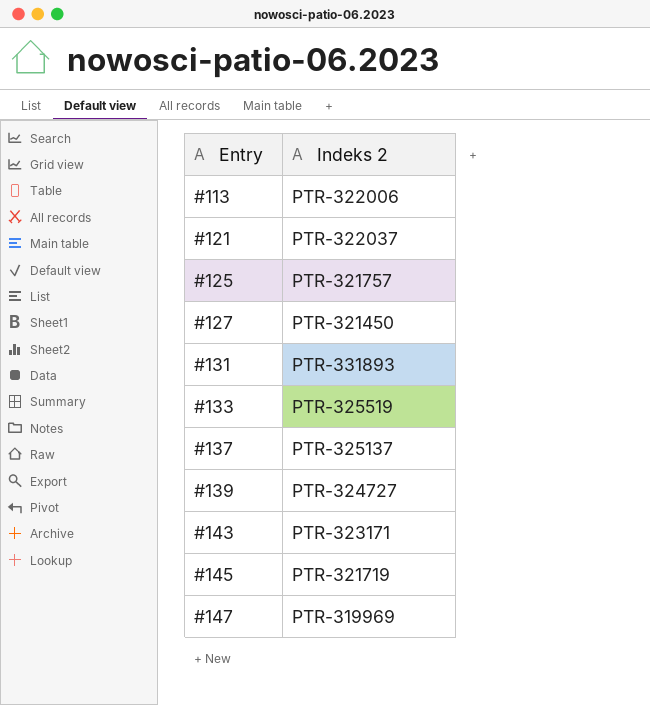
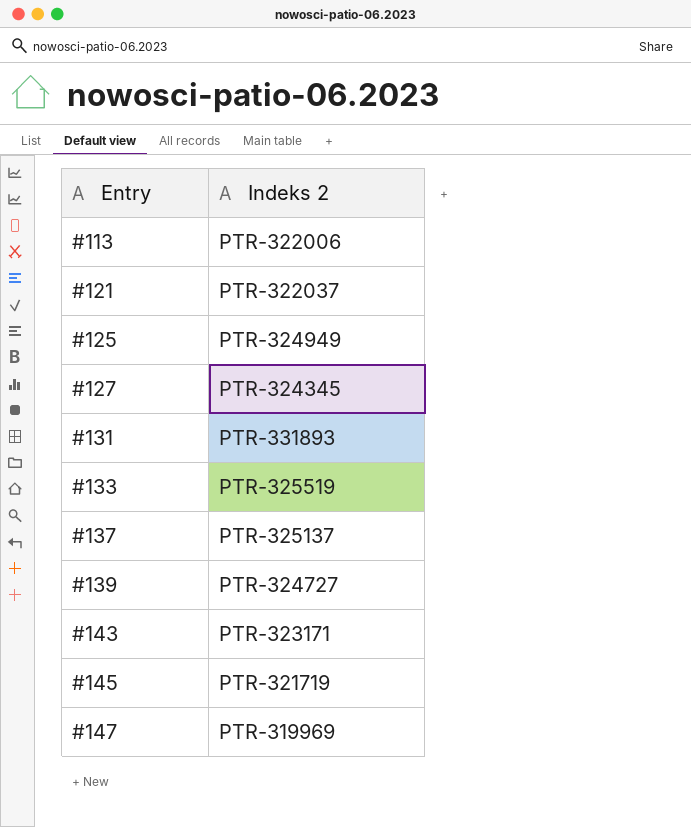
#125 | Indeks 2: PTR-321757 -> PTR-324949
#127 | Indeks 2: PTR-321450 -> PTR-324345

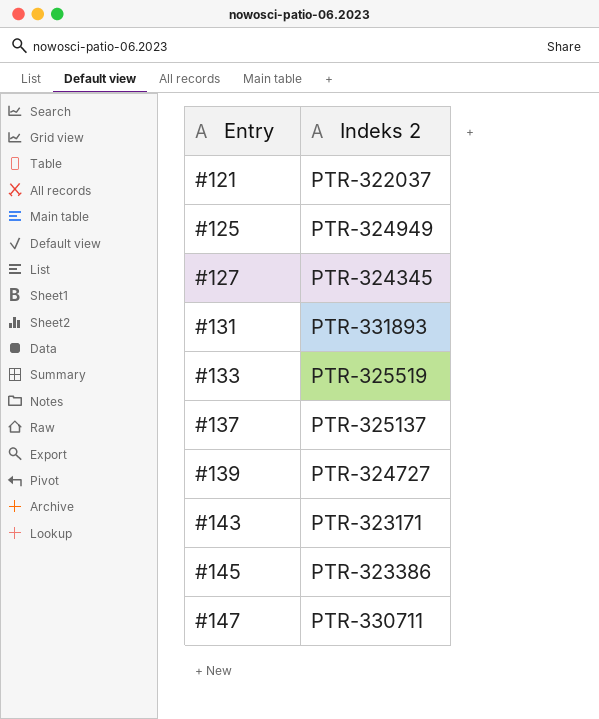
row #113: PTR-322006 -> none
#145 | Indeks 2: PTR-321719 -> PTR-323386
#147 | Indeks 2: PTR-319969 -> PTR-330711

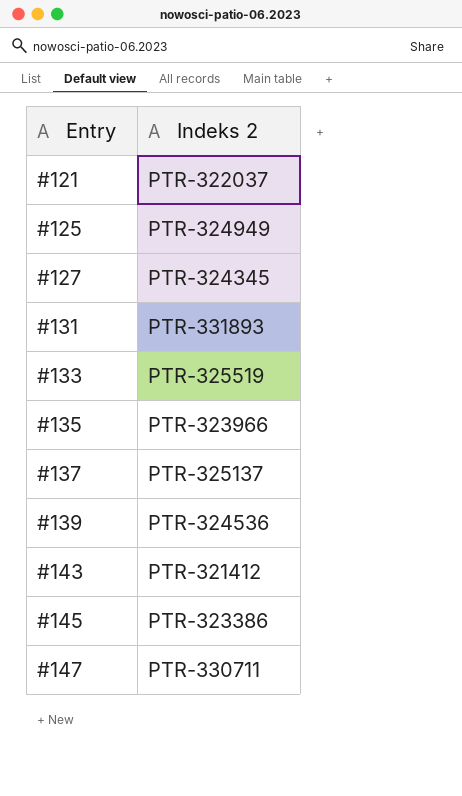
row #135: none -> PTR-323966
#139 | Indeks 2: PTR-324727 -> PTR-324536
#143 | Indeks 2: PTR-323171 -> PTR-321412

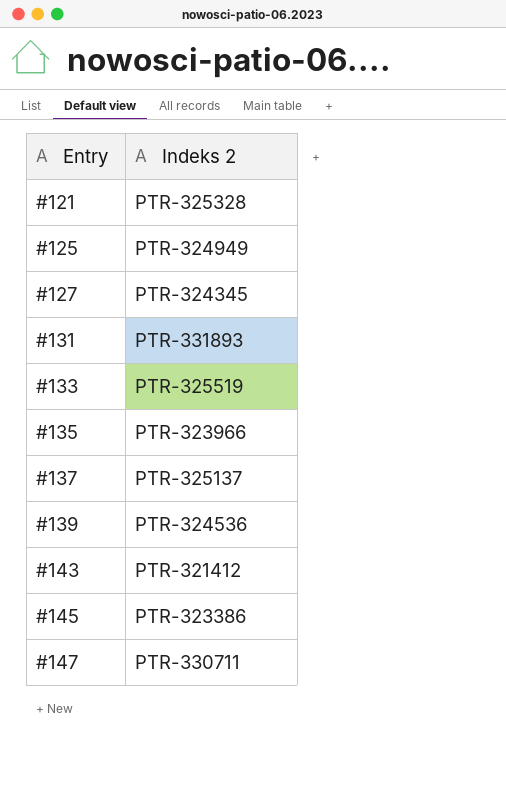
#121 | Indeks 2: PTR-322037 -> PTR-325328

